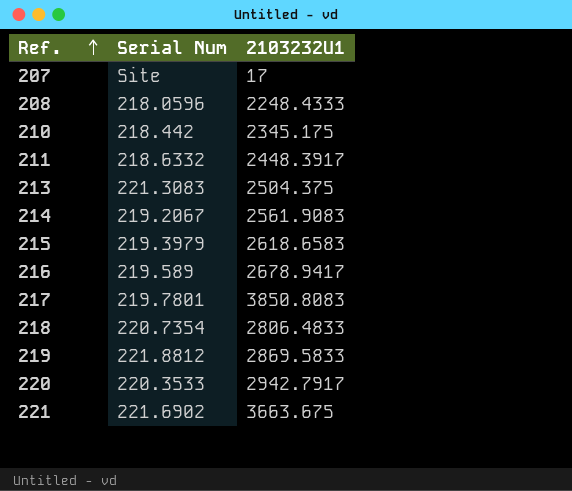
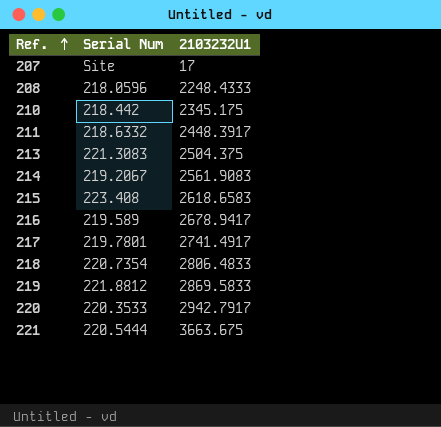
215 | Serial Num: 219.3979 -> 223.408
217 | 2103232U1: 3850.8083 -> 2741.4917
221 | Serial Num: 221.6902 -> 220.5444

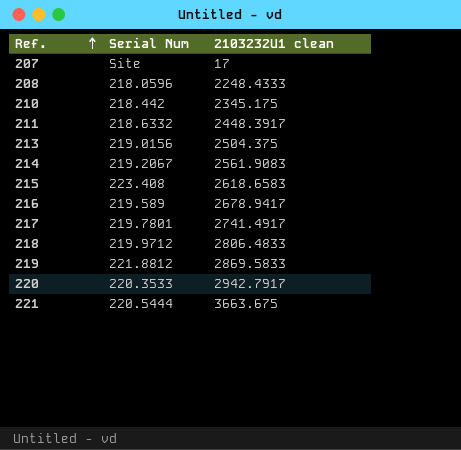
column name: 2103232U1 -> 2103232U1 clean
213 | Serial Num: 221.3083 -> 219.0156
218 | Serial Num: 220.7354 -> 219.9712

